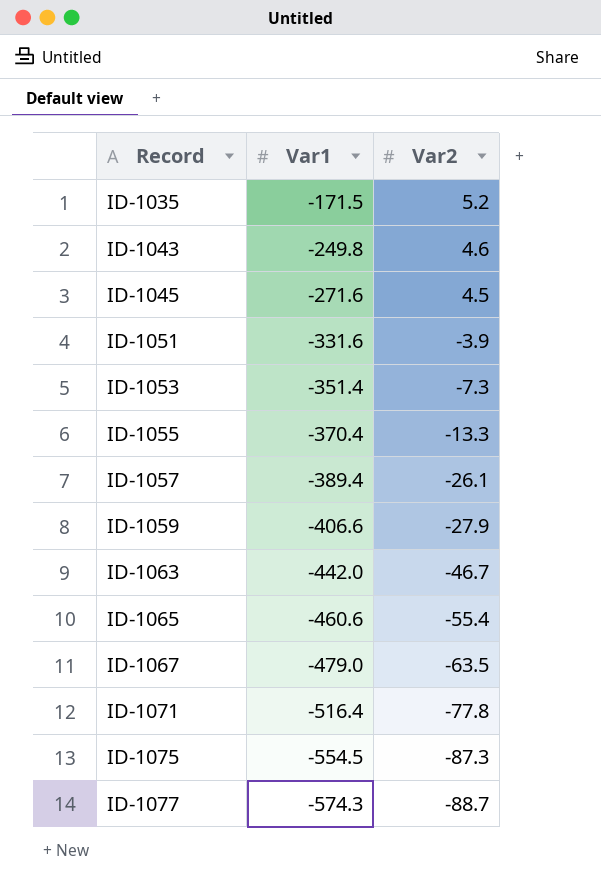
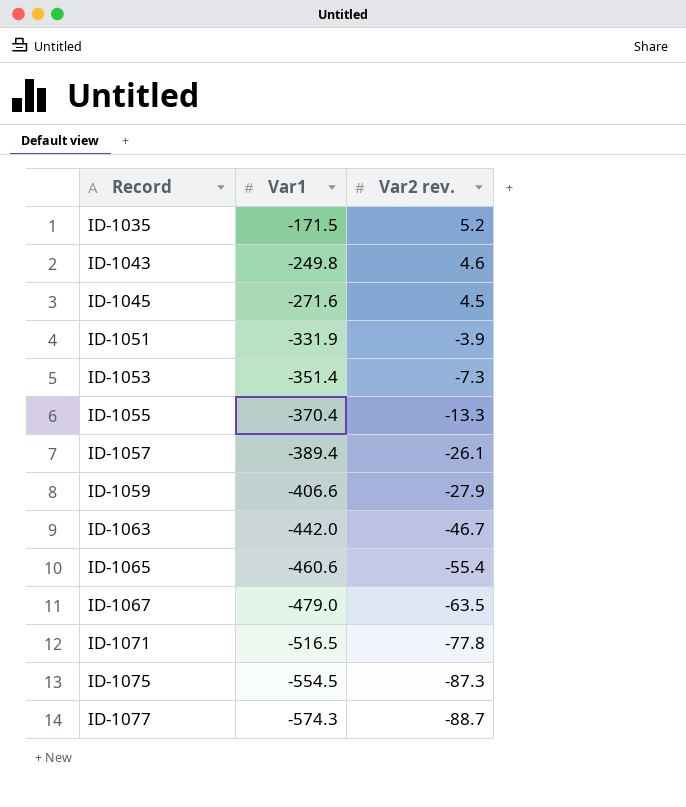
column name: Var2 -> Var2 rev.
ID-1051 | Var1: -331.6 -> -331.9
ID-1071 | Var1: -516.4 -> -516.5

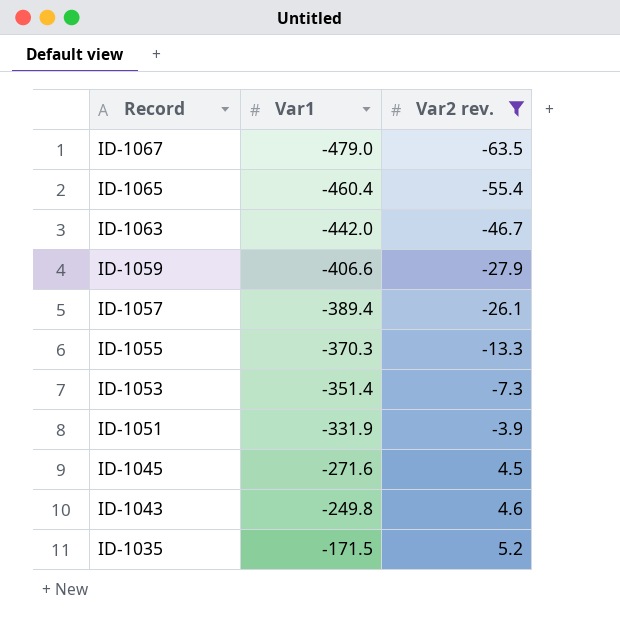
filter: none -> Var2 rev. >= -63.5
row order: Record ascending -> Record descending
ID-1065 | Var1: -460.6 -> -460.4
ID-1055 | Var1: -370.4 -> -370.3

